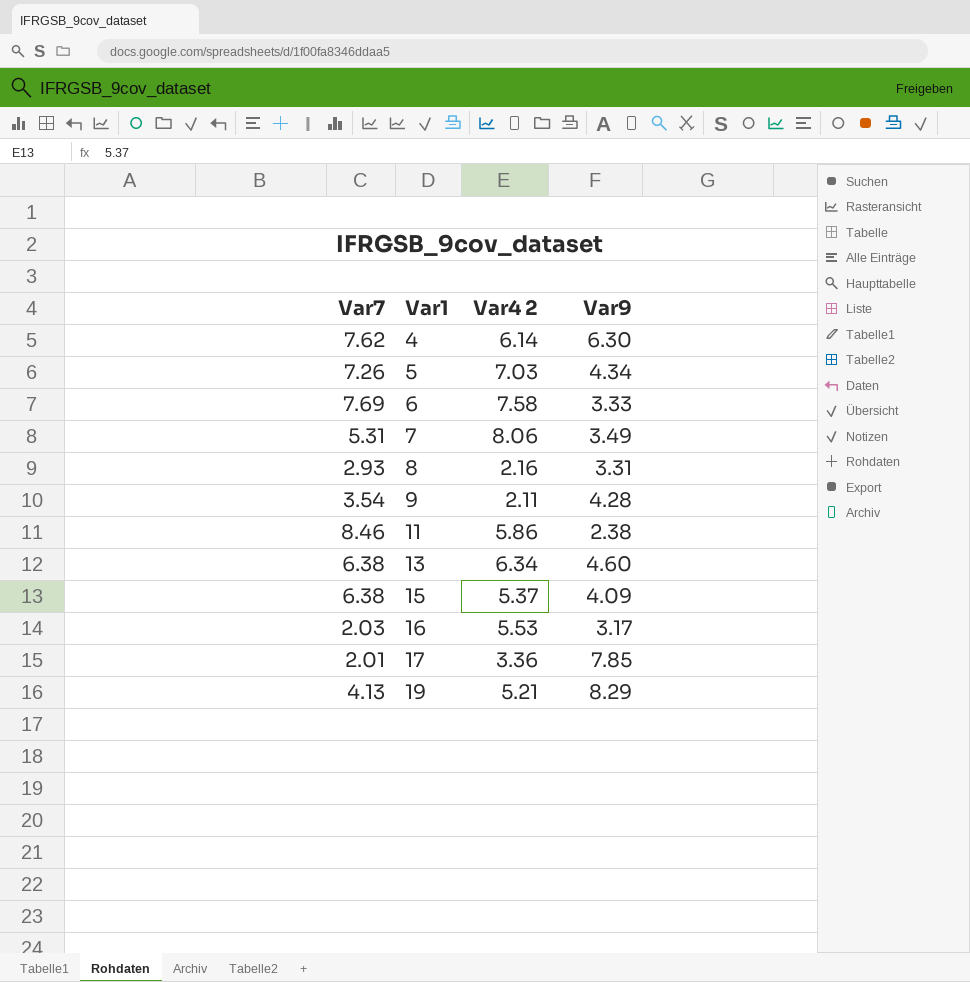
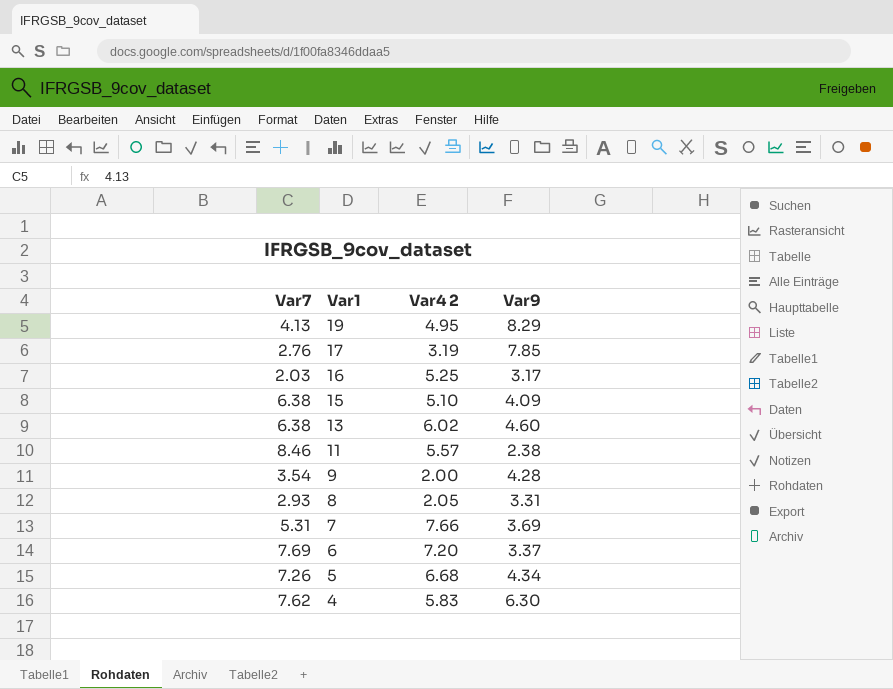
row order: Var1 ascending -> Var1 descending
19 | Var4 2: 5.21 -> 4.95
17 | Var7: 2.01 -> 2.76
17 | Var4 2: 3.36 -> 3.19
16 | Var4 2: 5.53 -> 5.25
15 | Var4 2: 5.37 -> 5.10
13 | Var4 2: 6.34 -> 6.02
11 | Var4 2: 5.86 -> 5.57
9 | Var4 2: 2.11 -> 2.00
8 | Var4 2: 2.16 -> 2.05
7 | Var4 2: 8.06 -> 7.66
7 | Var9: 3.49 -> 3.69
6 | Var4 2: 7.58 -> 7.20
6 | Var9: 3.33 -> 3.37
5 | Var4 2: 7.03 -> 6.68
4 | Var4 2: 6.14 -> 5.83

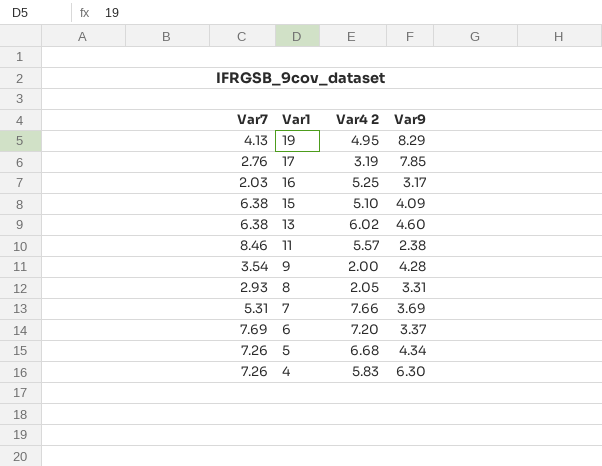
4 | Var7: 7.62 -> 7.26

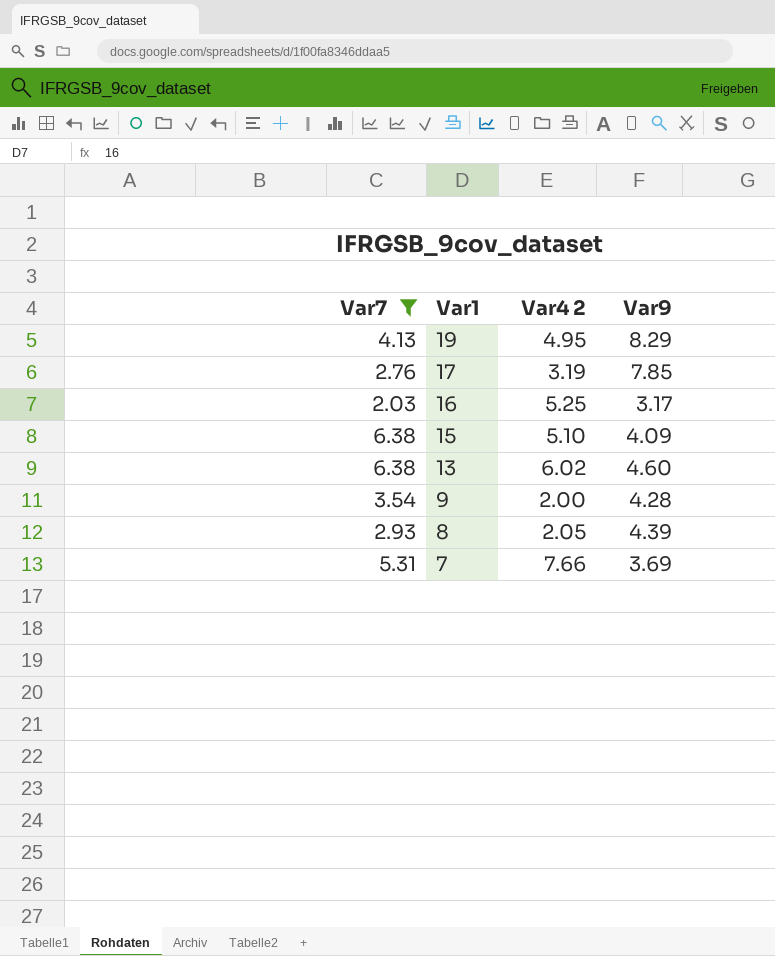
filter: none -> Var7 <= 6.38
8 | Var9: 3.31 -> 4.39

